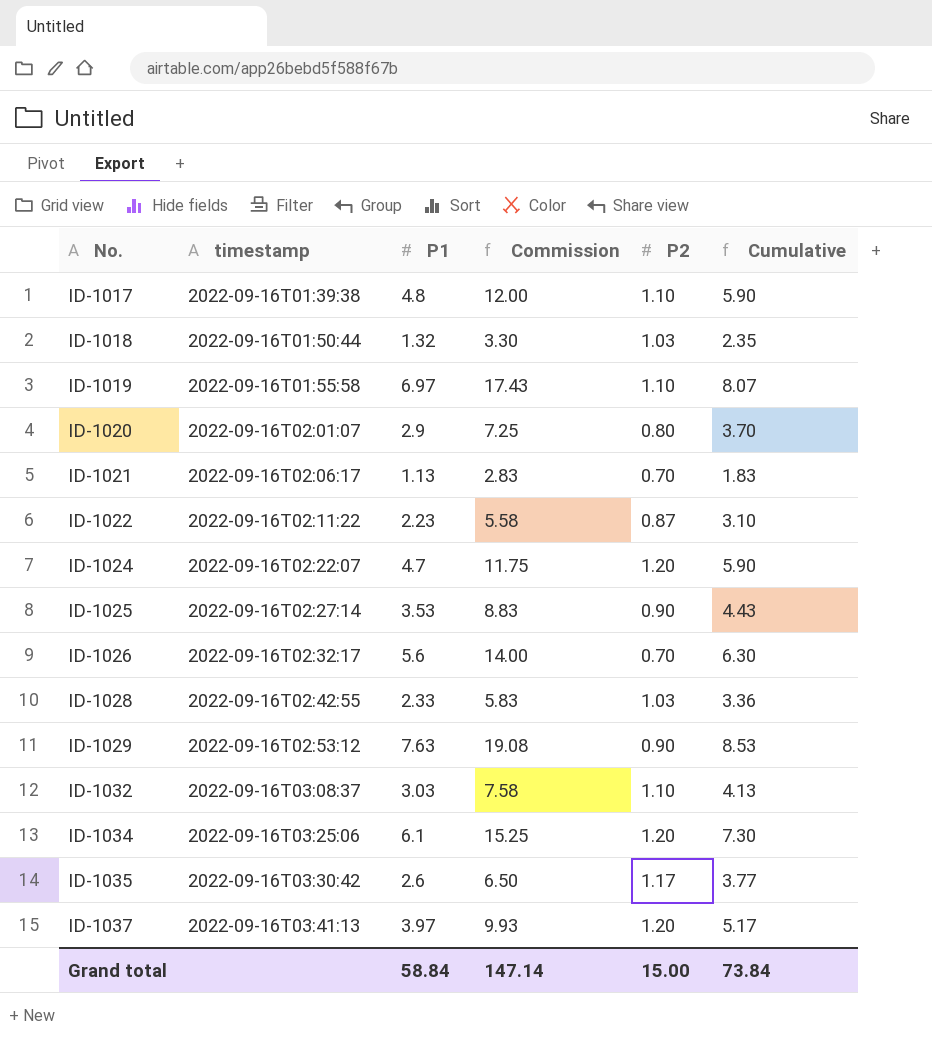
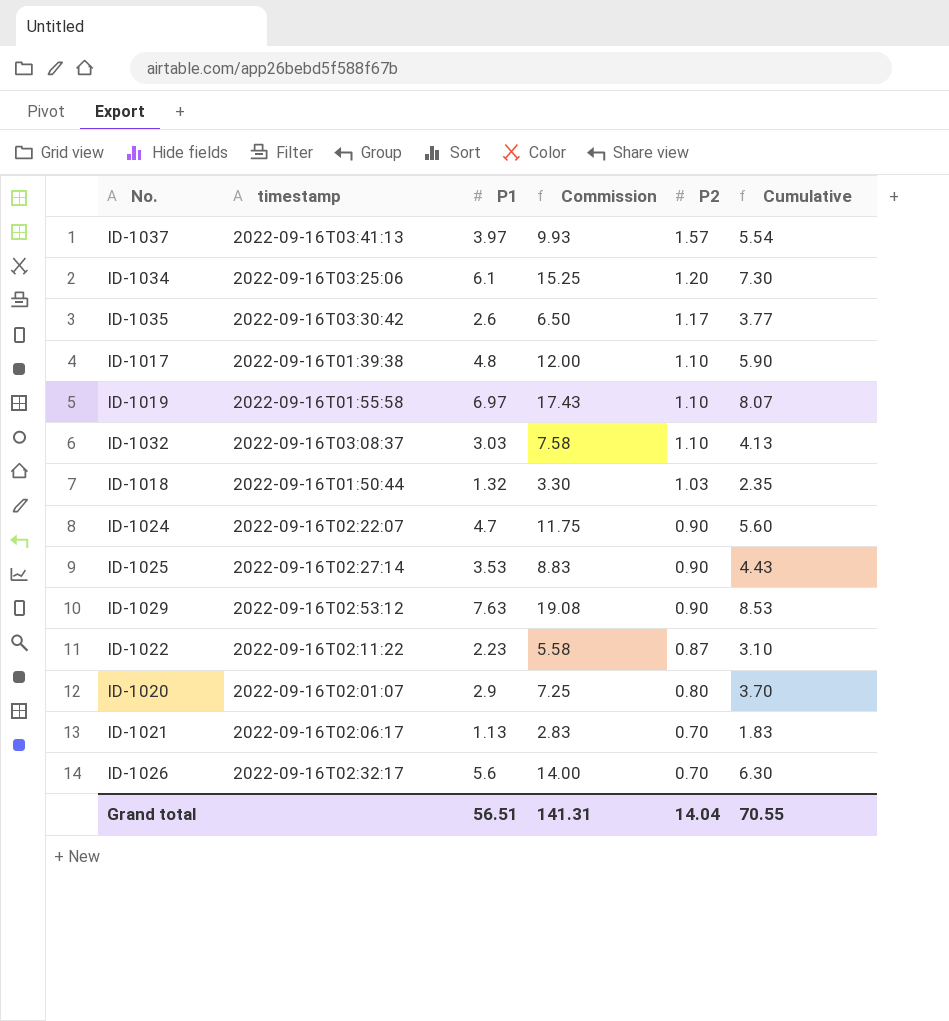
row order: No. ascending -> P2 descending
row ID-1028: 2022-09-16T02:42:55 | 2.33 | 5.83 | 1.03 | 3.36 -> none
ID-1037 | P2: 1.20 -> 1.57
ID-1037 | Cumulative: 5.17 -> 5.54
ID-1024 | P2: 1.20 -> 0.90
ID-1024 | Cumulative: 5.90 -> 5.60
Grand total | P1: 58.84 -> 56.51
Grand total | Commission: 147.14 -> 141.31
Grand total | P2: 15.00 -> 14.04
Grand total | Cumulative: 73.84 -> 70.55

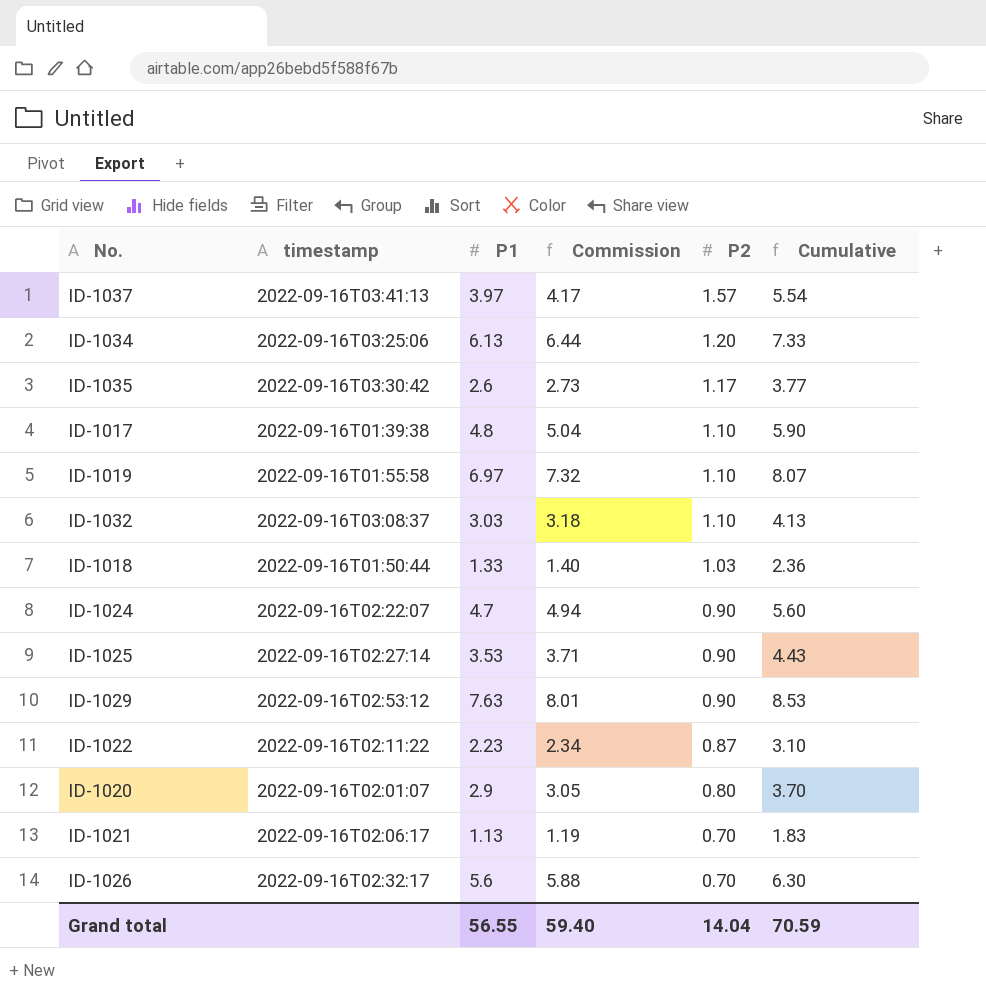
column Commission | formula: [P1] * 2.5 -> [P1] * 1.05
ID-1034 | P1: 6.1 -> 6.13
ID-1034 | Cumulative: 7.30 -> 7.33
ID-1018 | P1: 1.32 -> 1.33
ID-1018 | Cumulative: 2.35 -> 2.36
Grand total | P1: 56.51 -> 56.55
Grand total | Commission: 141.31 -> 59.40
Grand total | Cumulative: 70.55 -> 70.59

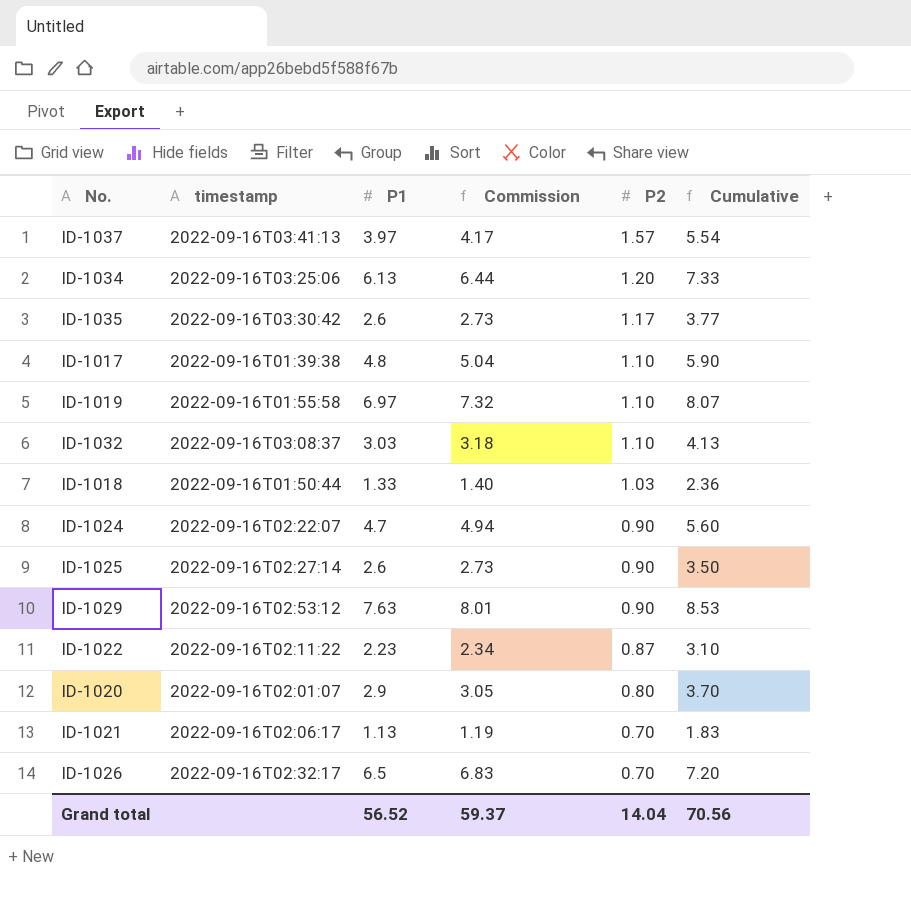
ID-1025 | P1: 3.53 -> 2.6
ID-1025 | Commission: 3.71 -> 2.73
ID-1025 | Cumulative: 4.43 -> 3.50
ID-1026 | P1: 5.6 -> 6.5
ID-1026 | Commission: 5.88 -> 6.83
ID-1026 | Cumulative: 6.30 -> 7.20
Grand total | P1: 56.55 -> 56.52
Grand total | Commission: 59.40 -> 59.37
Grand total | Cumulative: 70.59 -> 70.56

